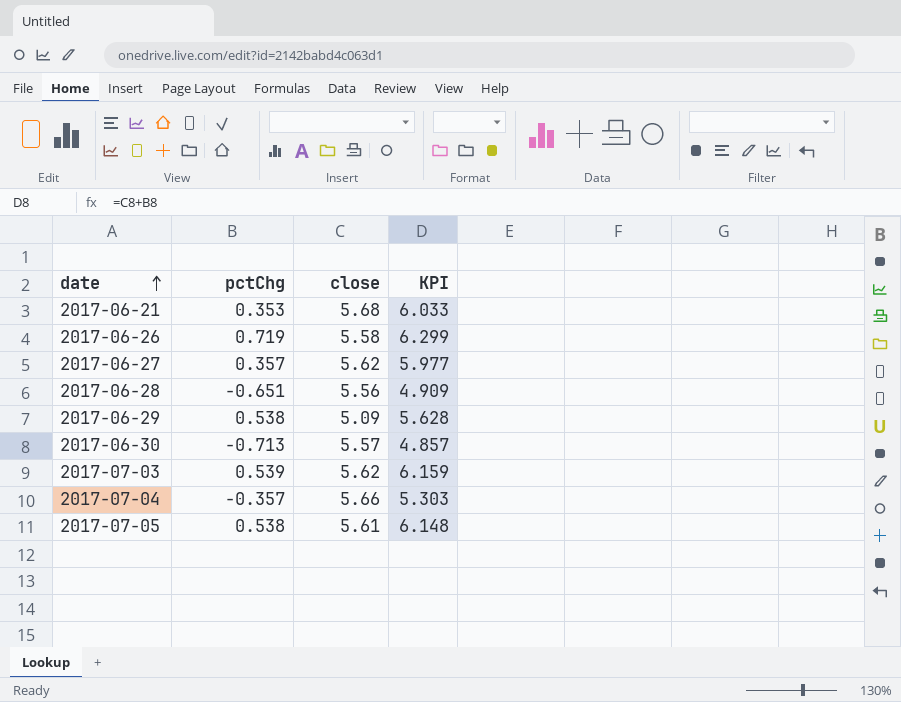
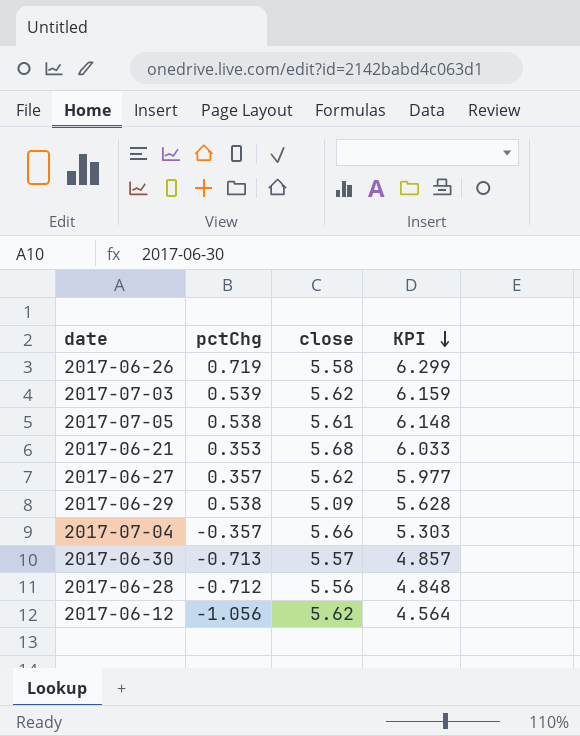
row order: date ascending -> KPI descending
2017-06-28 | pctChg: -0.651 -> -0.712
2017-06-28 | KPI: 4.909 -> 4.848
row 2017-06-12: none -> -1.056 | 5.62 | 4.564

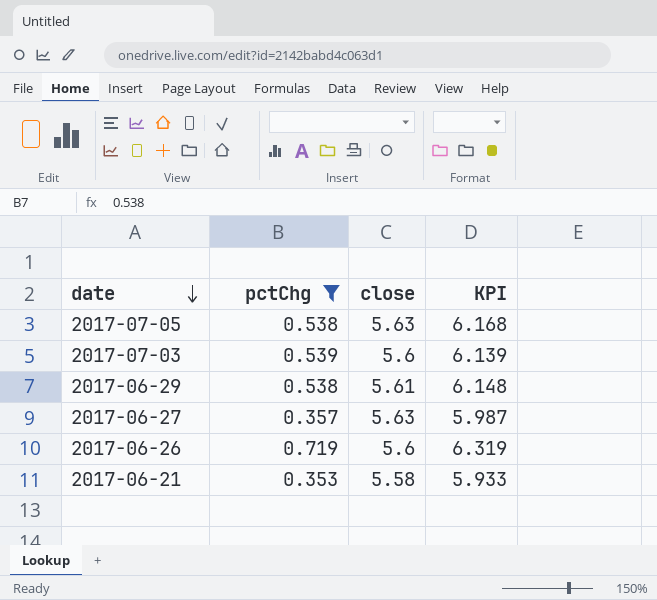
filter: none -> pctChg >= 0.353
row order: KPI descending -> date descending
2017-07-05 | close: 5.61 -> 5.63
2017-07-05 | KPI: 6.148 -> 6.168
2017-07-03 | close: 5.62 -> 5.6
2017-07-03 | KPI: 6.159 -> 6.139
2017-06-29 | close: 5.09 -> 5.61
2017-06-29 | KPI: 5.628 -> 6.148
2017-06-27 | close: 5.62 -> 5.63
2017-06-27 | KPI: 5.977 -> 5.987
2017-06-26 | close: 5.58 -> 5.6
2017-06-26 | KPI: 6.299 -> 6.319
2017-06-21 | close: 5.68 -> 5.58
2017-06-21 | KPI: 6.033 -> 5.933

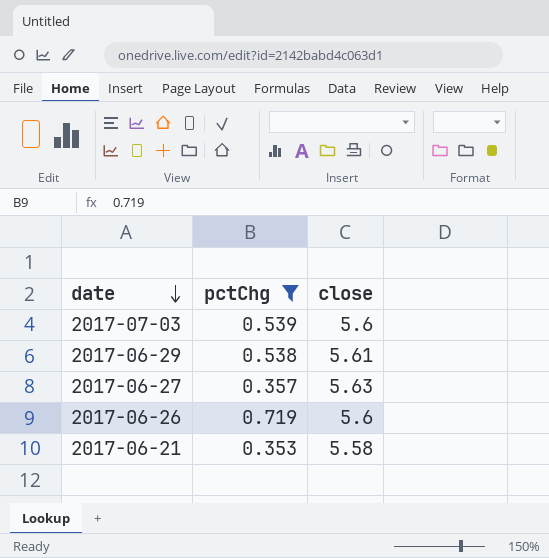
column KPI | formula: [pctChg] + [close] -> none
row 2017-07-05: 0.538 | 5.63 | 6.168 -> none

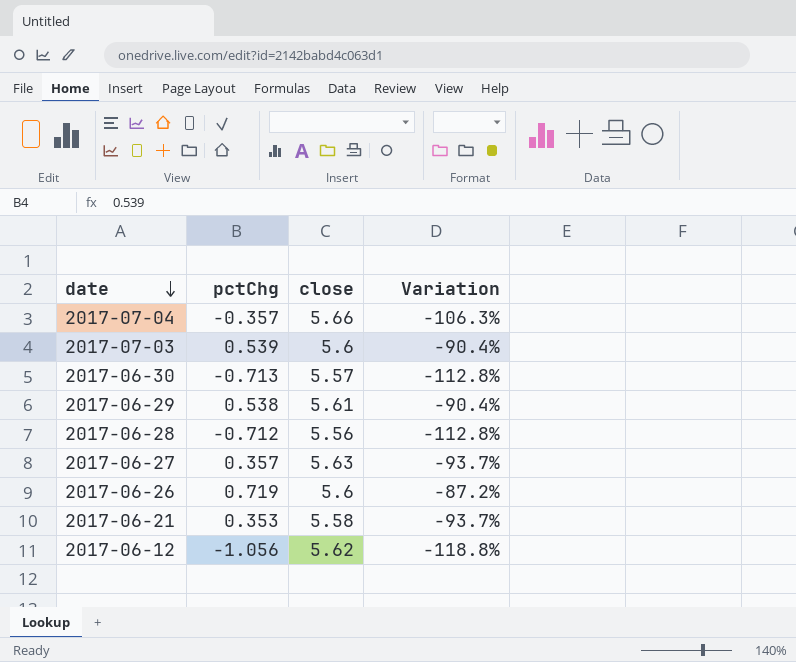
filter: pctChg >= 0.353 -> none
column Variation | formula: none -> ([pctChg] - [close]) / [close]

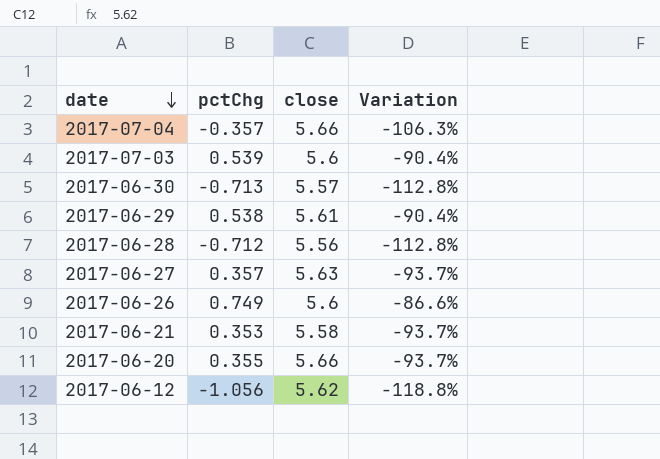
2017-06-26 | pctChg: 0.719 -> 0.749
2017-06-26 | Variation: -87.2% -> -86.6%
row 2017-06-20: none -> 0.355 | 5.66 | -93.7%

